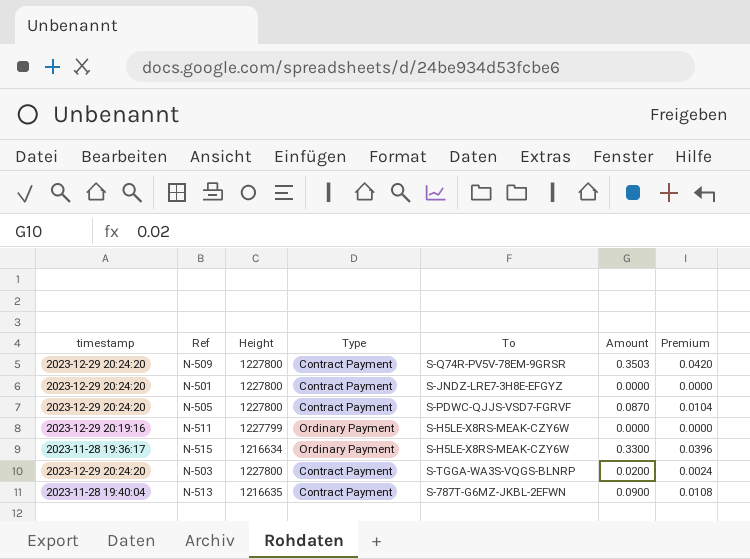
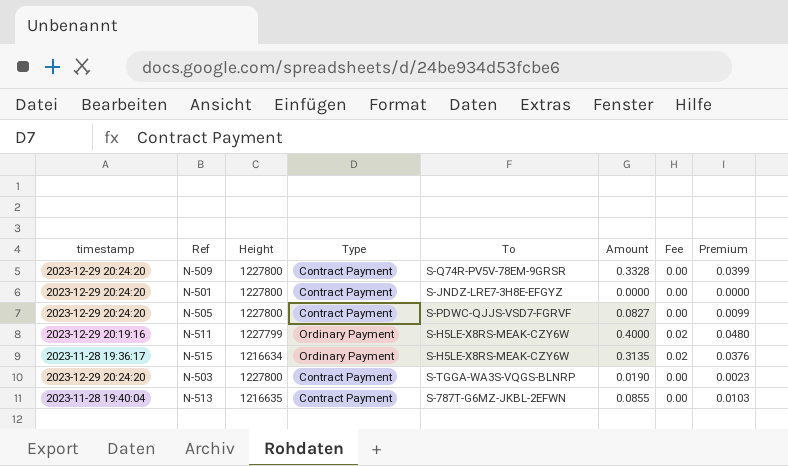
column Fee | position: none -> 7
N-509 | Amount: 0.3503 -> 0.3328
N-509 | Premium: 0.0420 -> 0.0399
N-505 | Amount: 0.0870 -> 0.0827
N-505 | Premium: 0.0104 -> 0.0099
N-511 | Amount: 0.0000 -> 0.4000
N-511 | Premium: 0.0000 -> 0.0480
N-515 | Amount: 0.3300 -> 0.3135
N-515 | Premium: 0.0396 -> 0.0376
N-503 | Amount: 0.0200 -> 0.0190
N-503 | Premium: 0.0024 -> 0.0023
N-513 | Amount: 0.0900 -> 0.0855
N-513 | Premium: 0.0108 -> 0.0103

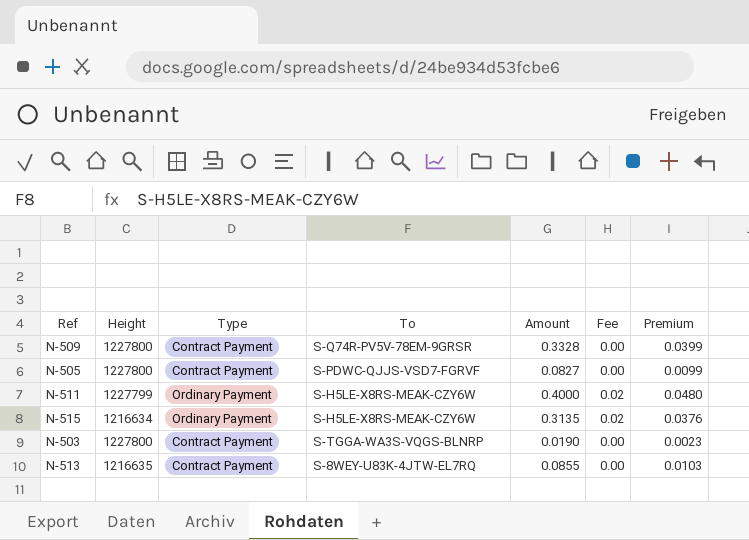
column timestamp | position: 1 -> none
row N-501: 2023-12-29 20:24:20 | 1227800 | Contract Payment | S-JNDZ-LRE7-3H8E-EFGYZ | 0.0000 | 0.00 | 0.0000 -> none
N-513 | To: S-787T-G6MZ-JKBL-2EFWN -> S-8WEY-U83K-4JTW-EL7RQ

